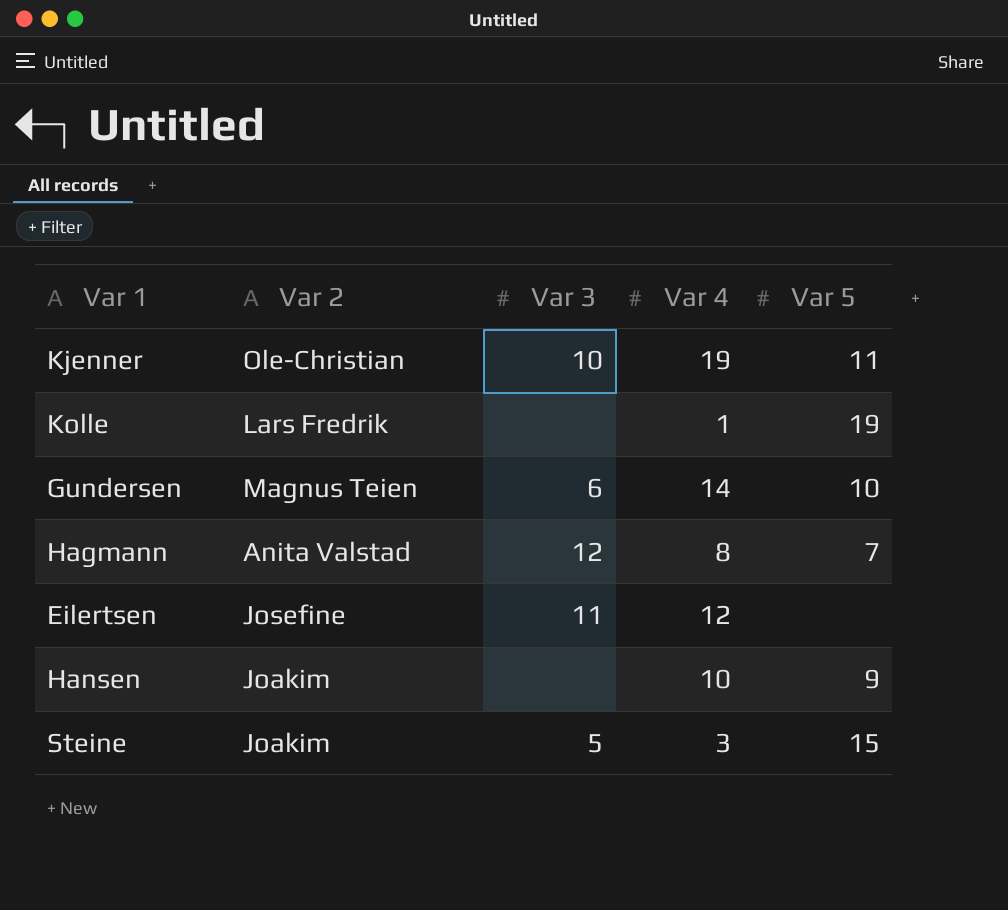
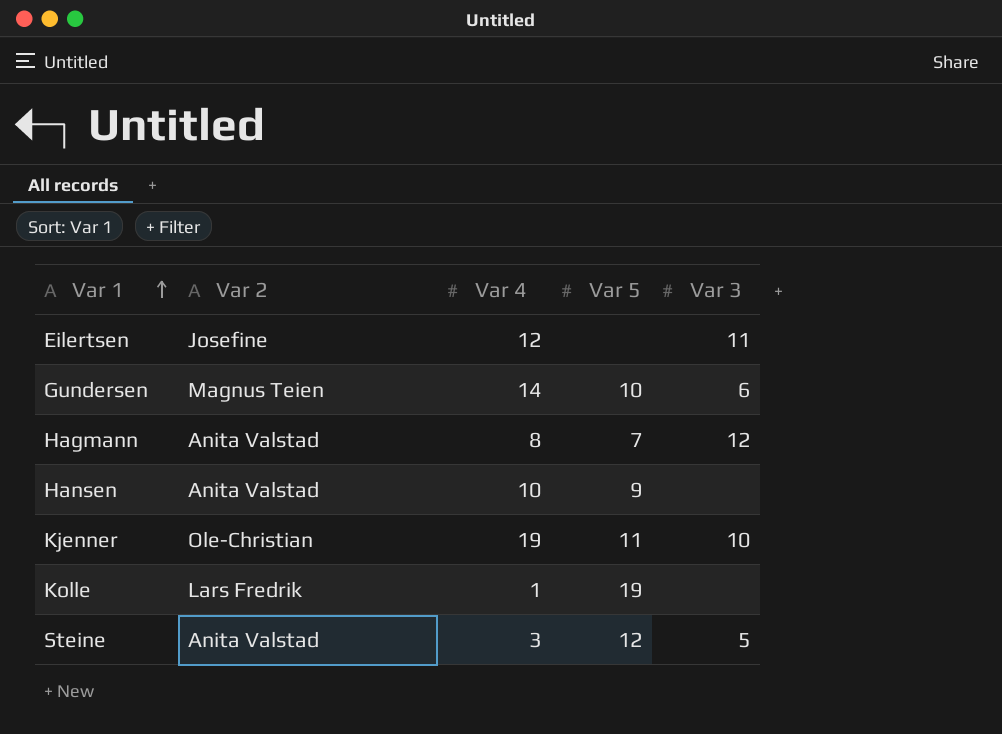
row order: none -> Var 1 ascending
column Var 3 | position: 3 -> 5
Hansen | Var 2: Joakim -> Anita Valstad
Steine | Var 2: Joakim -> Anita Valstad
Steine | Var 5: 15 -> 12

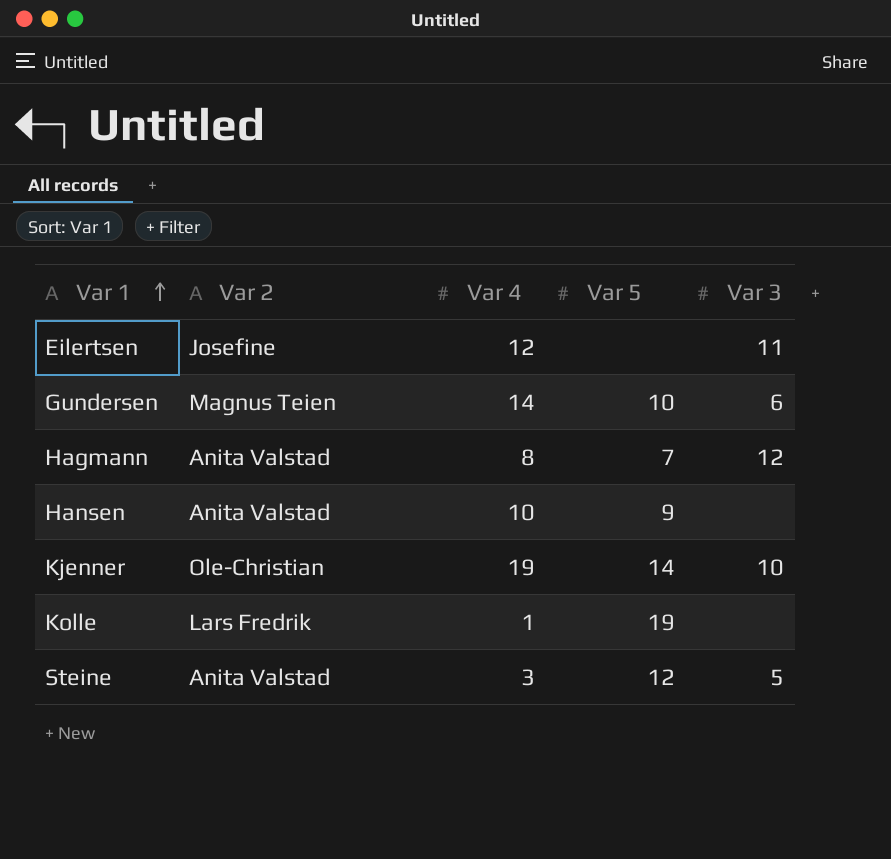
Kjenner | Var 5: 11 -> 14

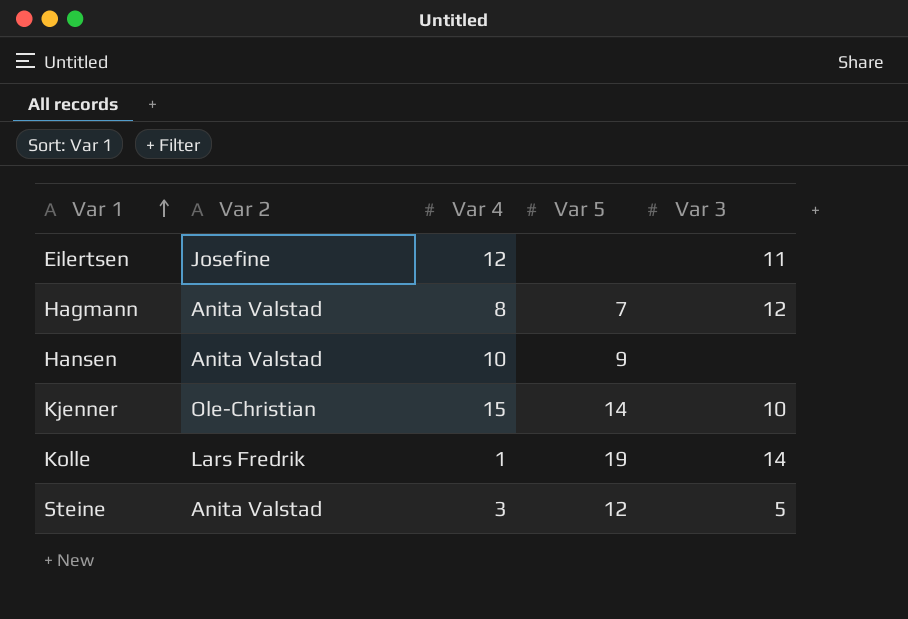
row Gundersen: Magnus Teien | 14 | 10 | 6 -> none
Kjenner | Var 4: 19 -> 15
Kolle | Var 3: none -> 14

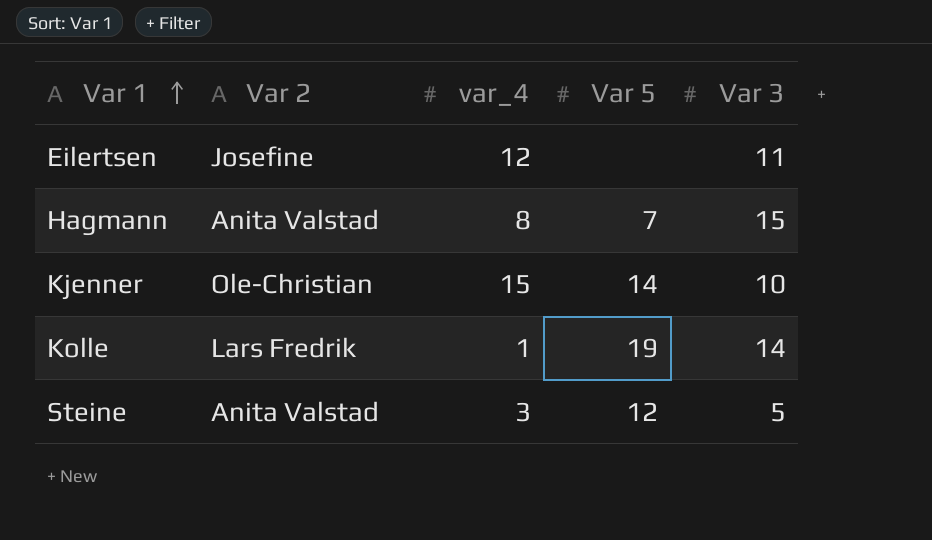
column name: Var 4 -> var_4
row Hansen: Anita Valstad | 10 | 9 | none -> none
Hagmann | Var 3: 12 -> 15

